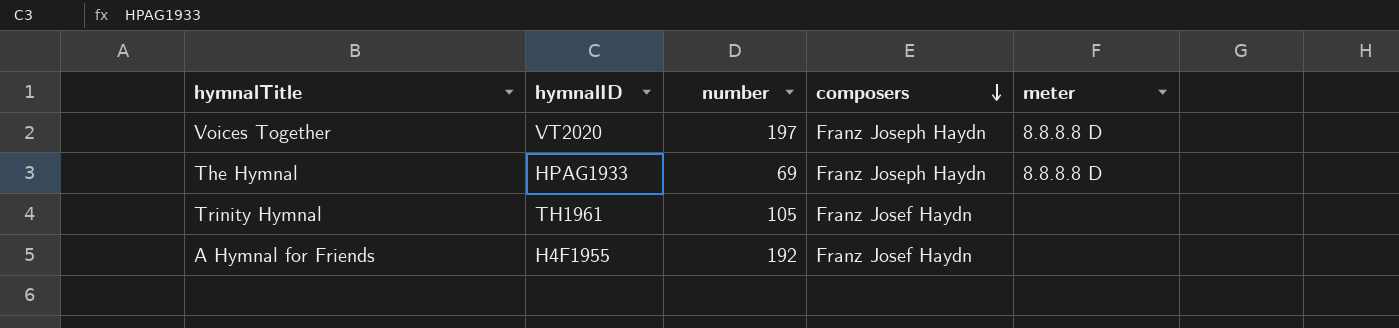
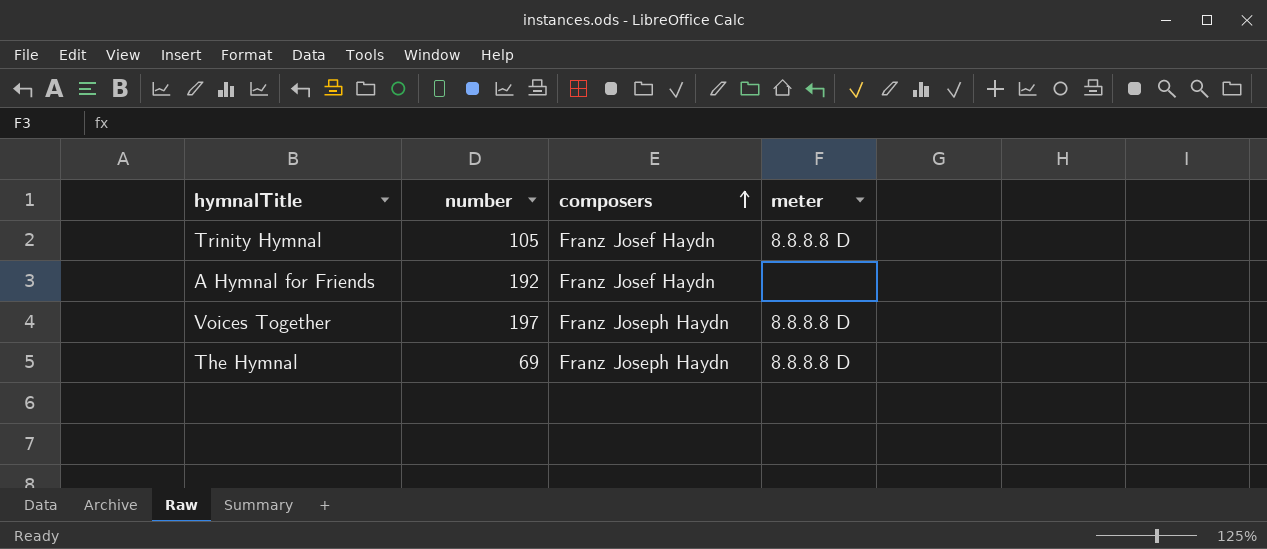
row order: composers descending -> composers ascending
column hymnalID | position: 2 -> none
Trinity Hymnal | meter: none -> 8.8.8.8 D

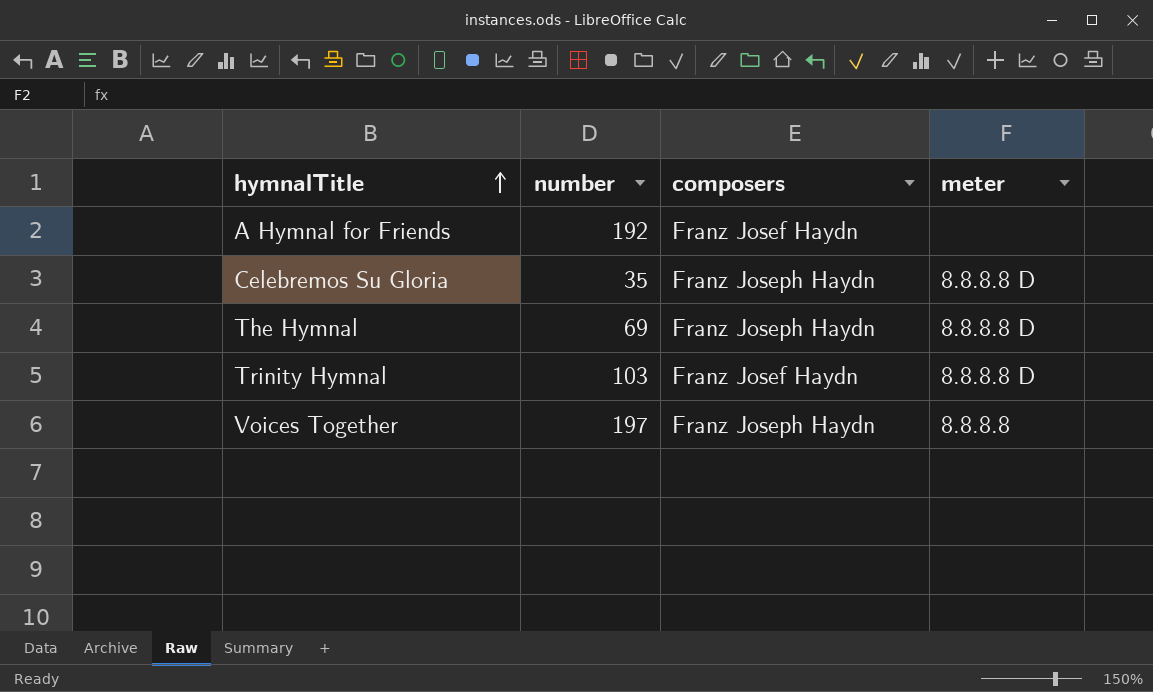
row order: composers ascending -> hymnalTitle ascending
row Celebremos Su Gloria: none -> 35 | Franz Joseph Haydn | 8.8.8.8 D
Trinity Hymnal | number: 105 -> 103
Voices Together | meter: 8.8.8.8 D -> 8.8.8.8

